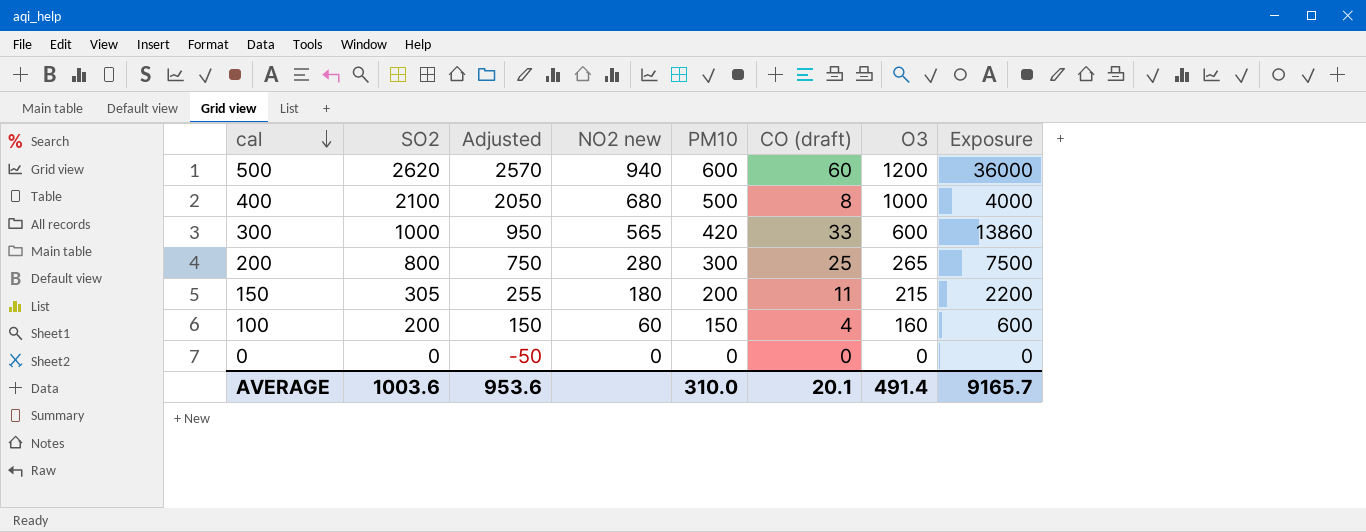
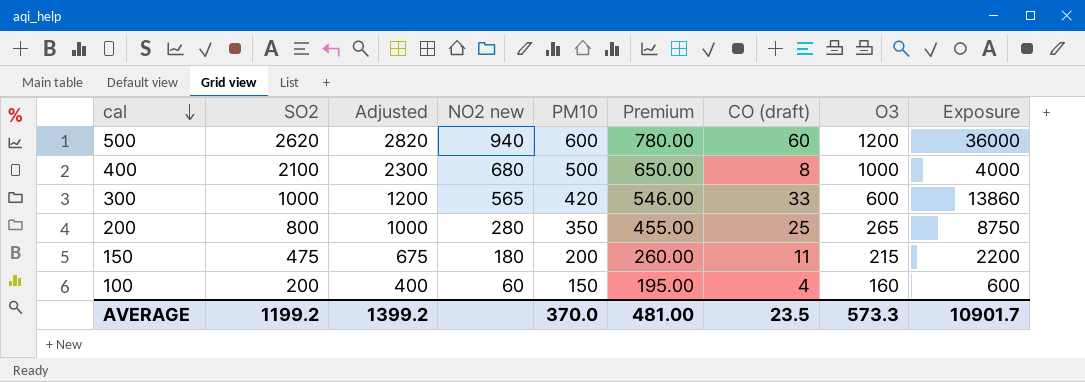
column Adjusted | formula: [SO2] - 50 -> [SO2] + 200
column Premium | formula: none -> [PM10] * 1.3
row 0: 0 | -50 | 0 | 0 | 0 | 0 | 0 -> none
200 | PM10: 300 -> 350
200 | Exposure: 7500 -> 8750
150 | SO2: 305 -> 475
AVERAGE | SO2: 1003.6 -> 1199.2
AVERAGE | Adjusted: 953.6 -> 1399.2
AVERAGE | PM10: 310.0 -> 370.0
AVERAGE | CO (draft): 20.1 -> 23.5
AVERAGE | O3: 491.4 -> 573.3
AVERAGE | Exposure: 9165.7 -> 10901.7

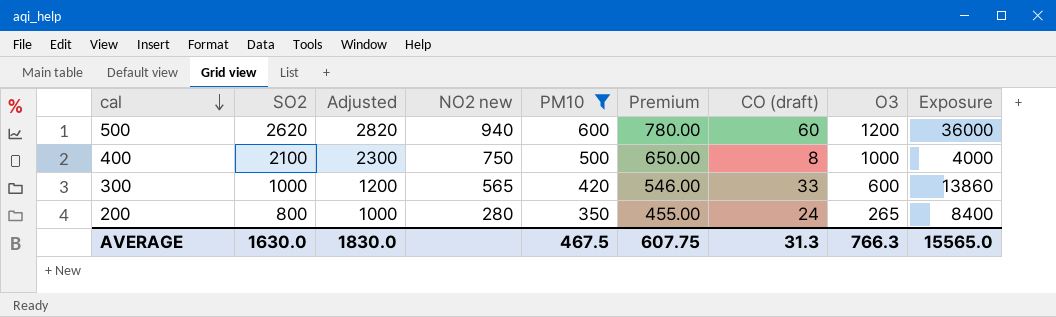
filter: none -> PM10 >= 350
400 | NO2 new: 680 -> 750
200 | CO (draft): 25 -> 24
200 | Exposure: 8750 -> 8400
AVERAGE | SO2: 1199.2 -> 1630.0
AVERAGE | Adjusted: 1399.2 -> 1830.0
AVERAGE | PM10: 370.0 -> 467.5
AVERAGE | Premium: 481.00 -> 607.75
AVERAGE | CO (draft): 23.5 -> 31.3
AVERAGE | O3: 573.3 -> 766.3
AVERAGE | Exposure: 10901.7 -> 15565.0

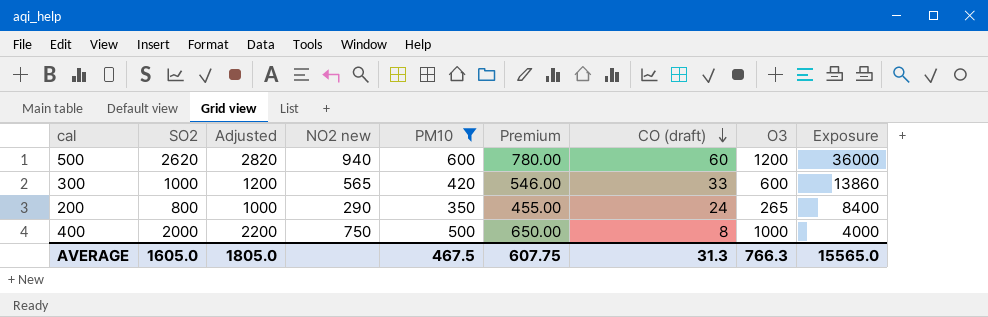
row order: cal descending -> CO (draft) descending
200 | NO2 new: 280 -> 290
400 | SO2: 2100 -> 2000
400 | Adjusted: 2300 -> 2200
AVERAGE | SO2: 1630.0 -> 1605.0
AVERAGE | Adjusted: 1830.0 -> 1805.0

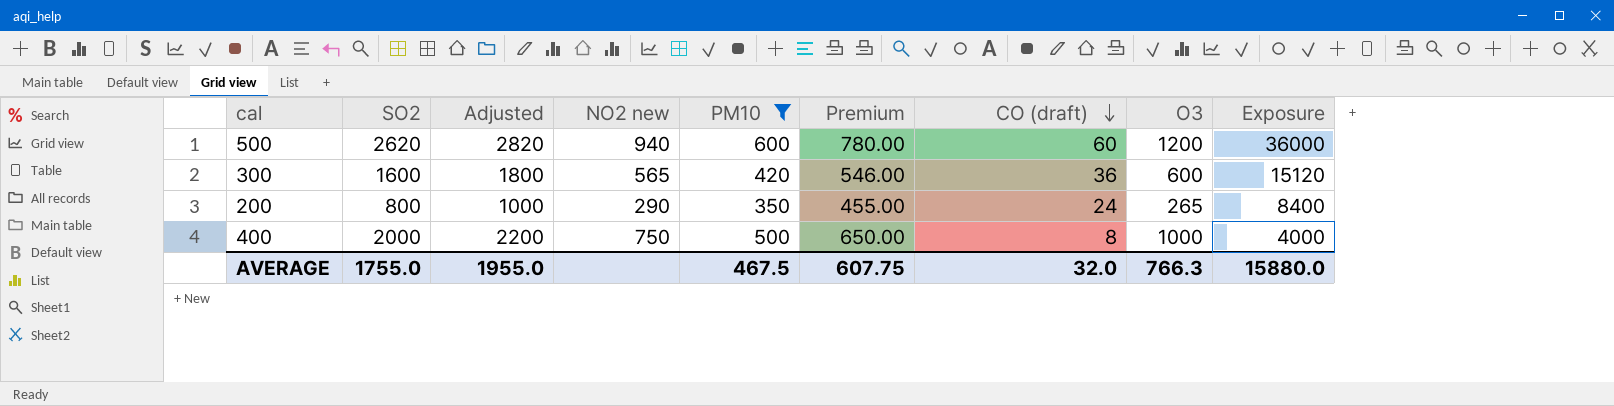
300 | SO2: 1000 -> 1600
300 | Adjusted: 1200 -> 1800
300 | CO (draft): 33 -> 36
300 | Exposure: 13860 -> 15120
AVERAGE | SO2: 1605.0 -> 1755.0
AVERAGE | Adjusted: 1805.0 -> 1955.0
AVERAGE | CO (draft): 31.3 -> 32.0
AVERAGE | Exposure: 15565.0 -> 15880.0

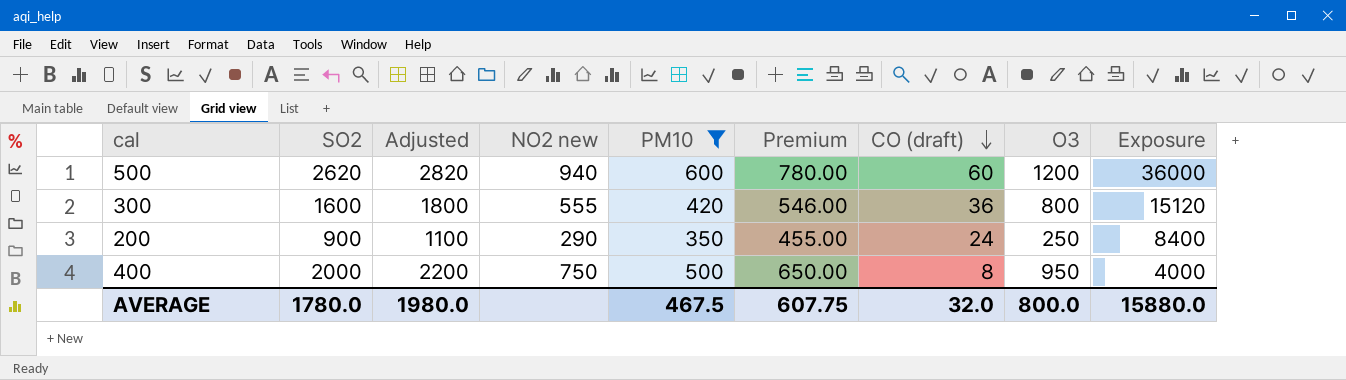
300 | NO2 new: 565 -> 555
300 | O3: 600 -> 800
200 | SO2: 800 -> 900
200 | Adjusted: 1000 -> 1100
200 | O3: 265 -> 250
400 | O3: 1000 -> 950
AVERAGE | SO2: 1755.0 -> 1780.0
AVERAGE | Adjusted: 1955.0 -> 1980.0
AVERAGE | O3: 766.3 -> 800.0

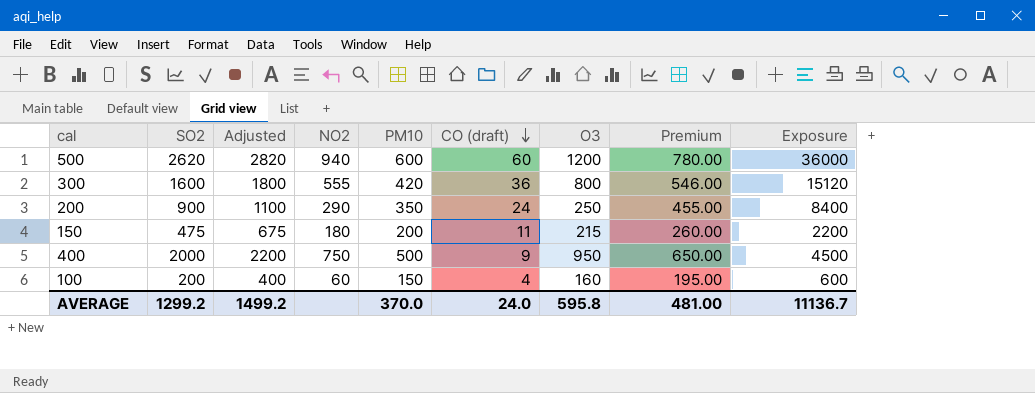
filter: PM10 >= 350 -> none
column name: NO2 new -> NO2
column Premium | position: 6 -> 8
400 | CO (draft): 8 -> 9
400 | Exposure: 4000 -> 4500
AVERAGE | SO2: 1780.0 -> 1299.2
AVERAGE | Adjusted: 1980.0 -> 1499.2
AVERAGE | PM10: 467.5 -> 370.0
AVERAGE | CO (draft): 32.0 -> 24.0
AVERAGE | O3: 800.0 -> 595.8
AVERAGE | Premium: 607.75 -> 481.00
AVERAGE | Exposure: 15880.0 -> 11136.7

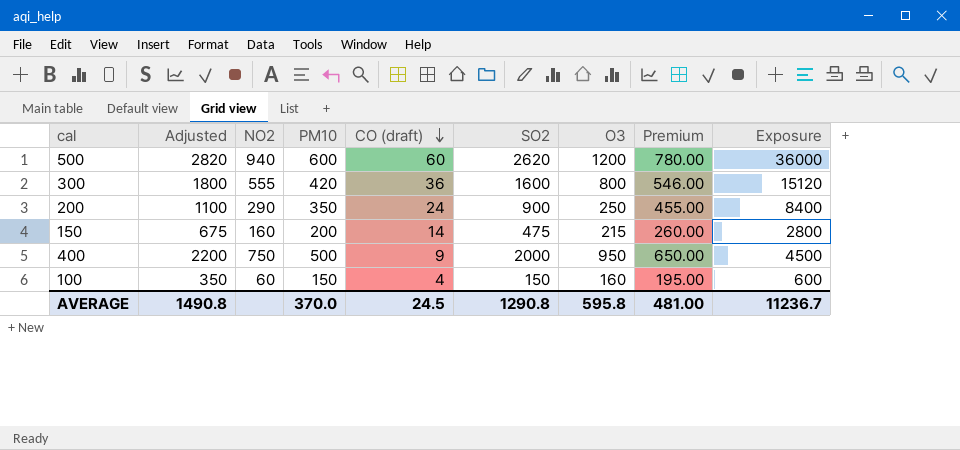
column SO2 | position: 2 -> 6
150 | NO2: 180 -> 160
150 | CO (draft): 11 -> 14
150 | Exposure: 2200 -> 2800
100 | Adjusted: 400 -> 350
100 | SO2: 200 -> 150
AVERAGE | Adjusted: 1499.2 -> 1490.8
AVERAGE | CO (draft): 24.0 -> 24.5
AVERAGE | SO2: 1299.2 -> 1290.8
AVERAGE | Exposure: 11136.7 -> 11236.7

